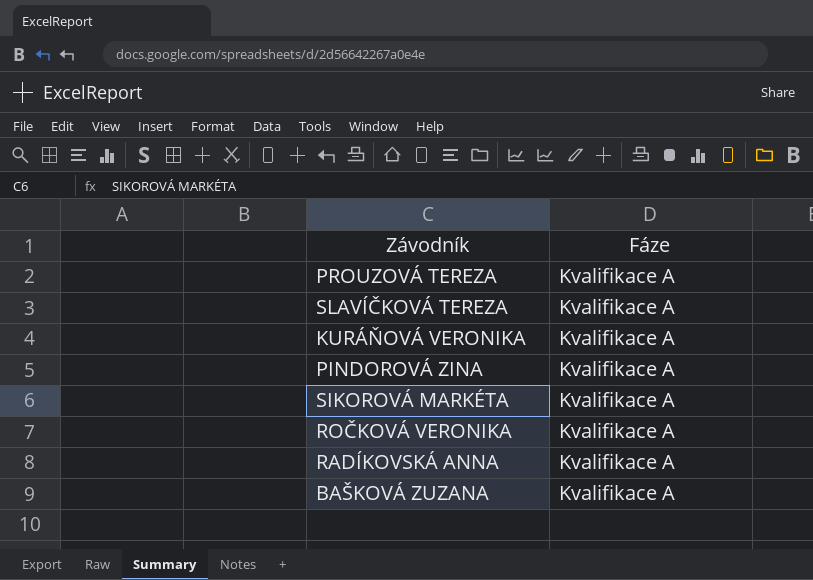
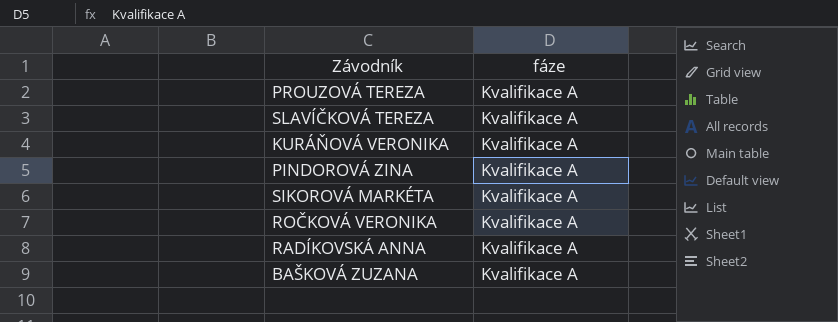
column name: Fáze -> fáze

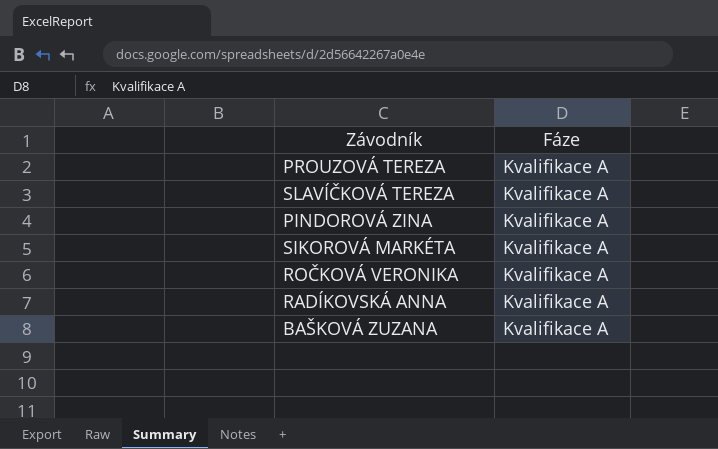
column name: fáze -> Fáze
row KURÁŇOVÁ VERONIKA: Kvalifikace A -> none

